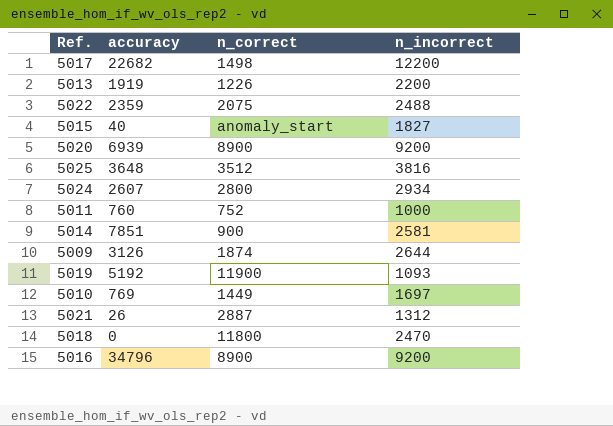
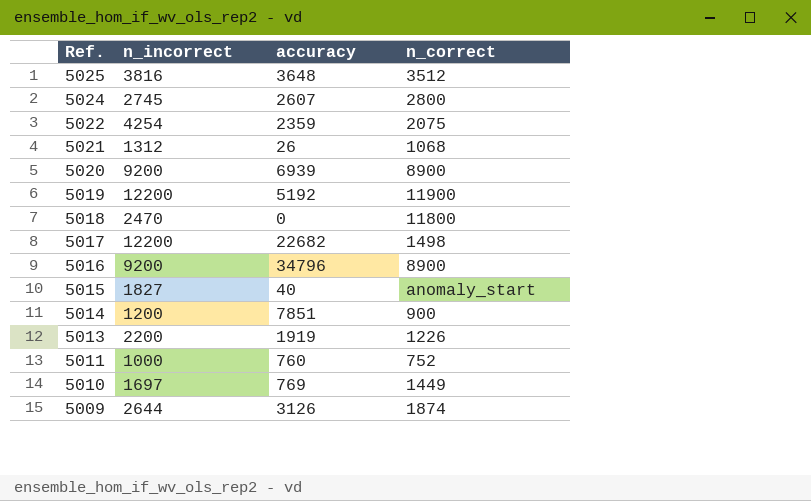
row order: none -> Ref. descending
column n_incorrect | position: 4 -> 2
5024 | n_incorrect: 2934 -> 2745
5022 | n_incorrect: 2488 -> 4254
5021 | n_correct: 2887 -> 1068
5019 | n_incorrect: 1093 -> 12200
5014 | n_incorrect: 2581 -> 1200

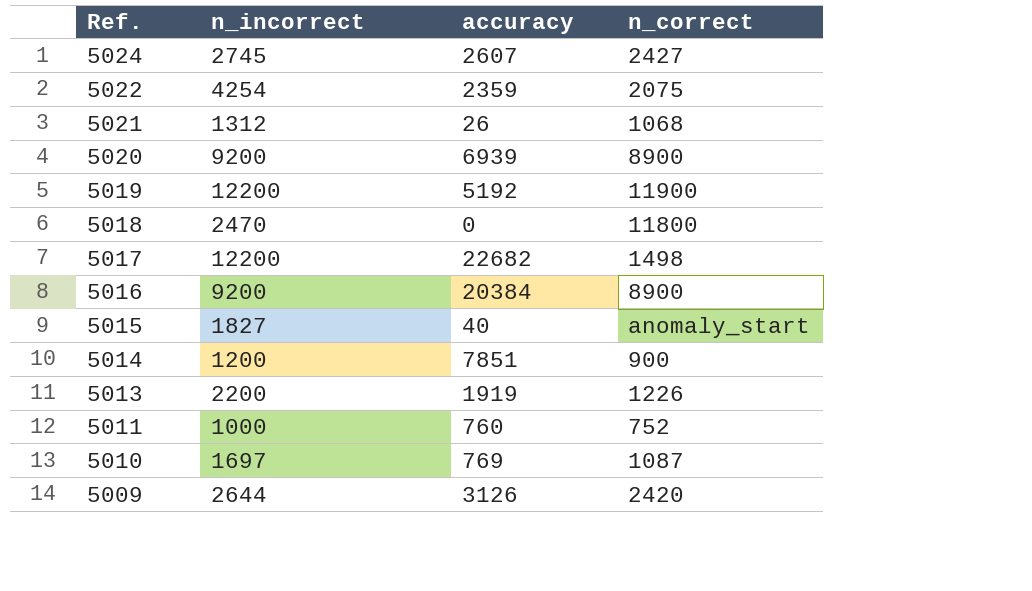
row 5025: 3816 | 3648 | 3512 -> none
5024 | n_correct: 2800 -> 2427
5016 | accuracy: 34796 -> 20384
5010 | n_correct: 1449 -> 1087
5009 | n_correct: 1874 -> 2420

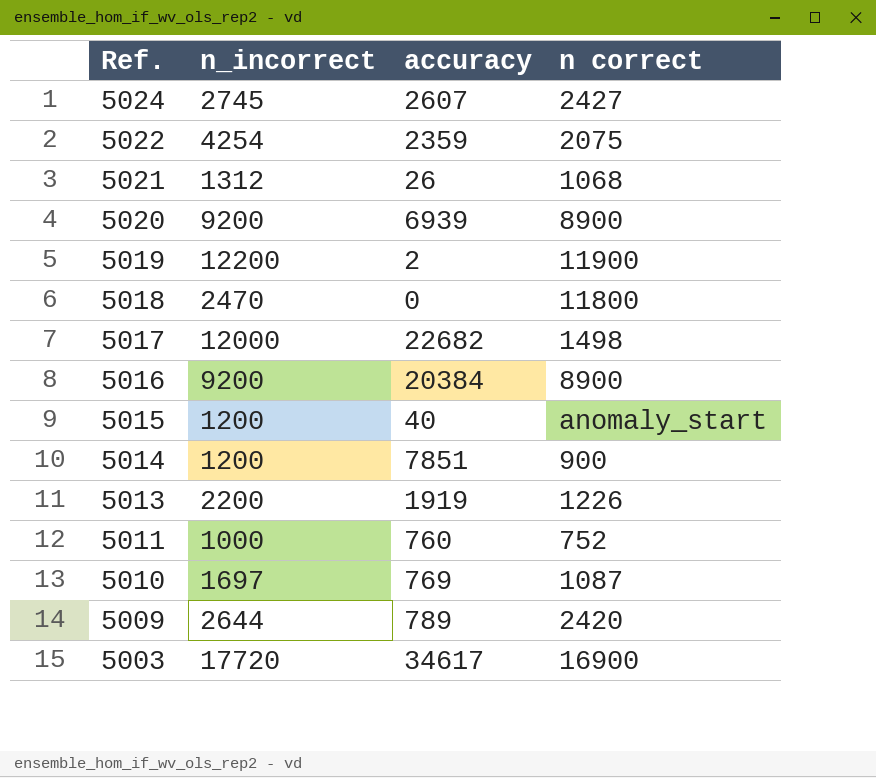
column name: n_correct -> n correct
5019 | accuracy: 5192 -> 2
5017 | n_incorrect: 12200 -> 12000
5015 | n_incorrect: 1827 -> 1200
5009 | accuracy: 3126 -> 789
row 5003: none -> 17720 | 34617 | 16900

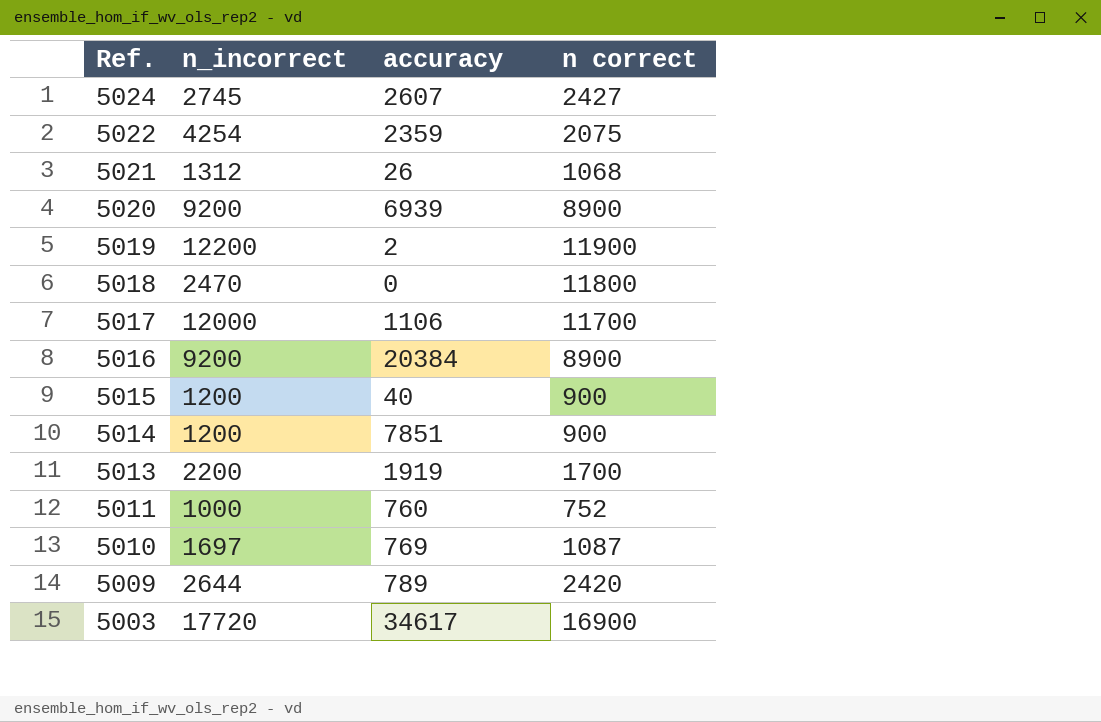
5017 | accuracy: 22682 -> 1106
5017 | n correct: 1498 -> 11700
5015 | n correct: anomaly_start -> 900
5013 | n correct: 1226 -> 1700

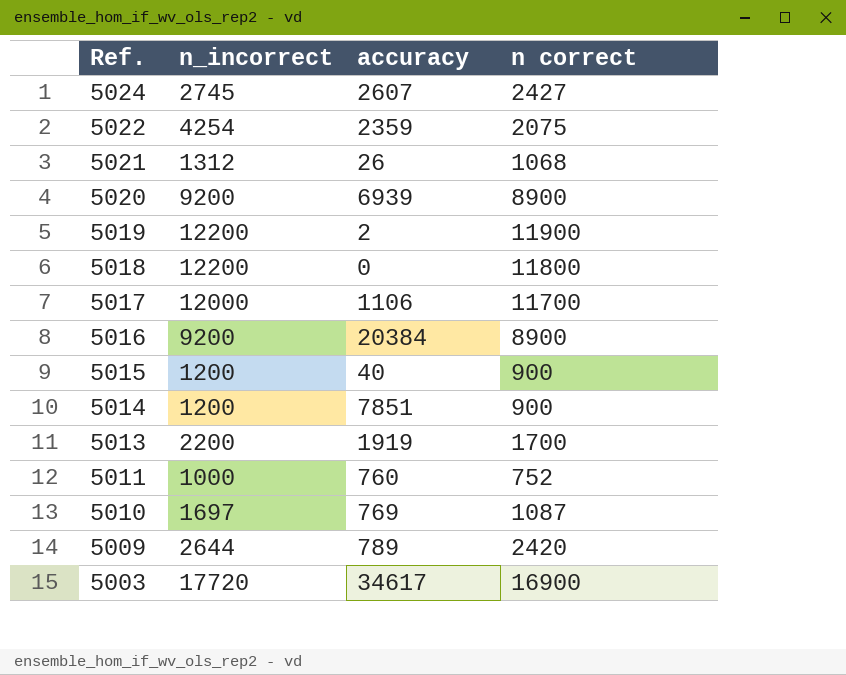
5018 | n_incorrect: 2470 -> 12200

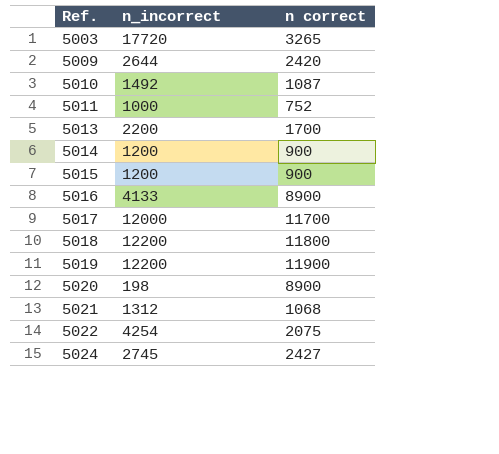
row order: Ref. descending -> Ref. ascending
column accuracy | position: 3 -> none
5003 | n correct: 16900 -> 3265
5010 | n_incorrect: 1697 -> 1492
5016 | n_incorrect: 9200 -> 4133
5020 | n_incorrect: 9200 -> 198

